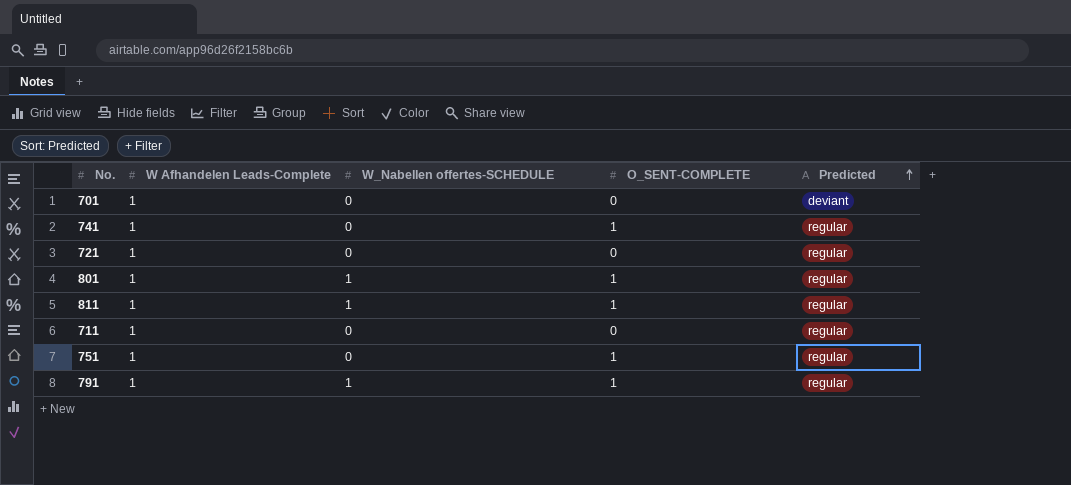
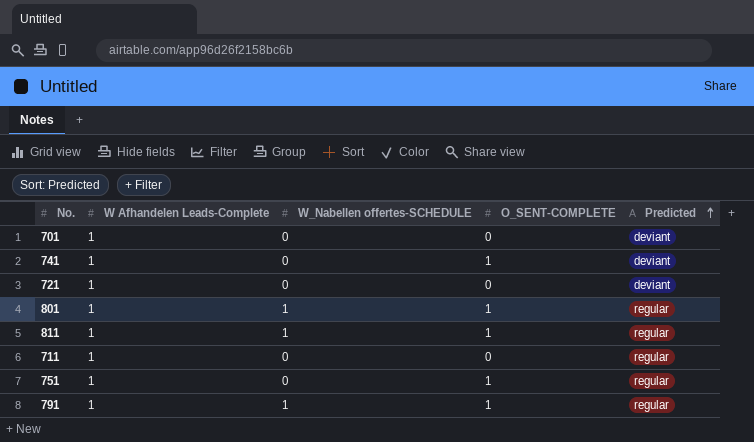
741 | Predicted: regular -> deviant
721 | Predicted: regular -> deviant

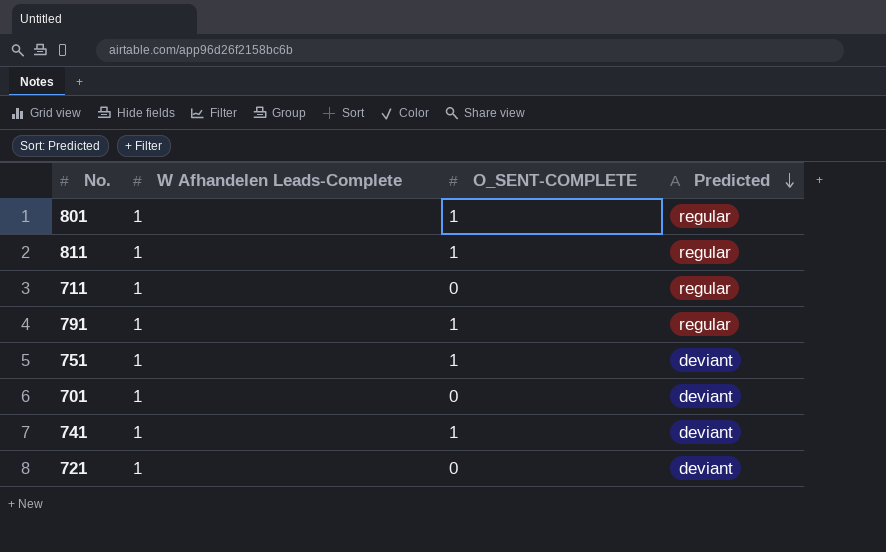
row order: Predicted ascending -> Predicted descending
column W_Nabellen offertes-SCHEDULE | position: 3 -> none
751 | Predicted: regular -> deviant

